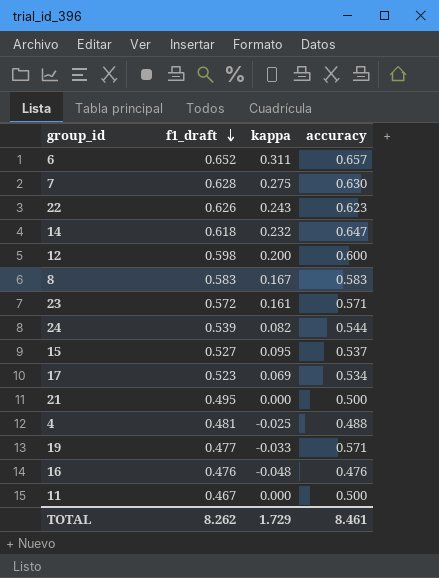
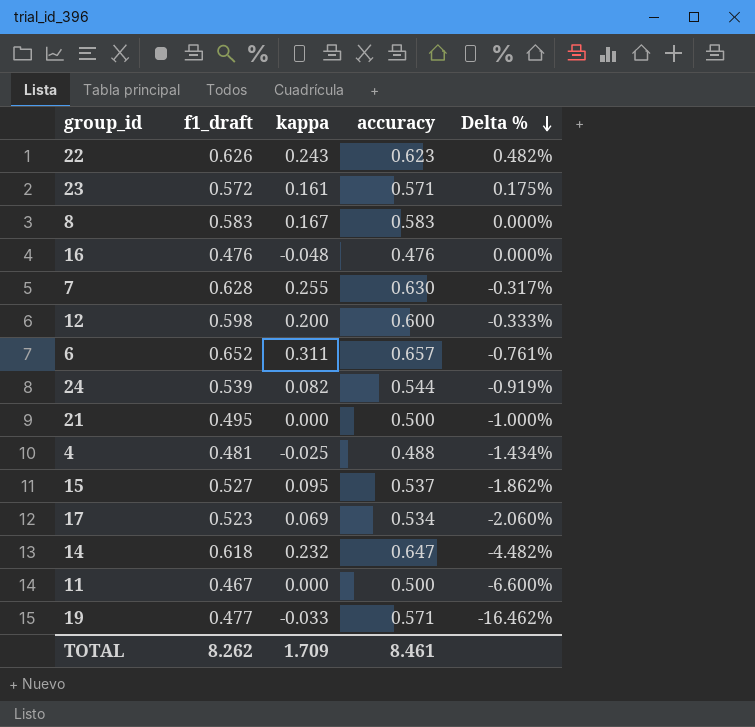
row order: f1_draft descending -> Delta % descending
column Delta % | formula: none -> ([f1_draft] - [accuracy]) / [accuracy]
7 | kappa: 0.275 -> 0.255
TOTAL | kappa: 1.729 -> 1.709

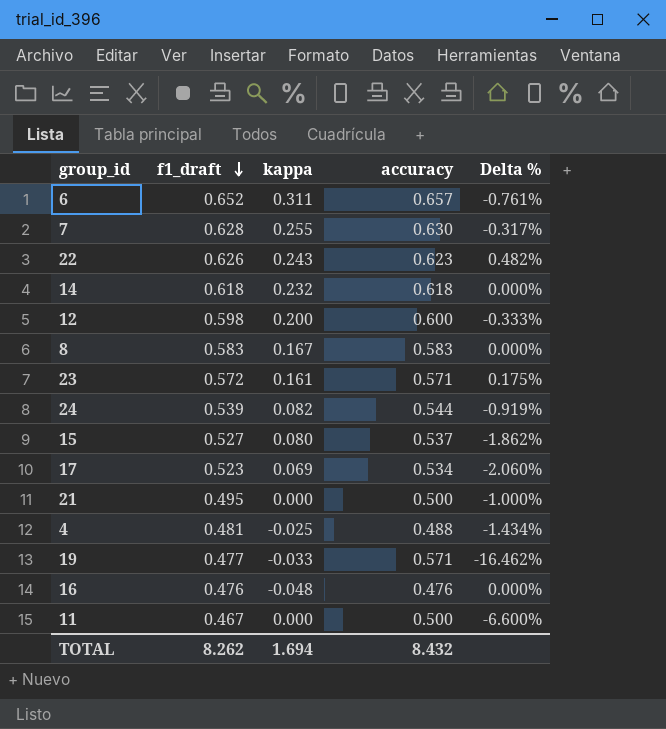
row order: Delta % descending -> f1_draft descending
14 | accuracy: 0.647 -> 0.618
14 | Delta %: -4.482% -> 0.000%
15 | kappa: 0.095 -> 0.080
TOTAL | kappa: 1.709 -> 1.694
TOTAL | accuracy: 8.461 -> 8.432

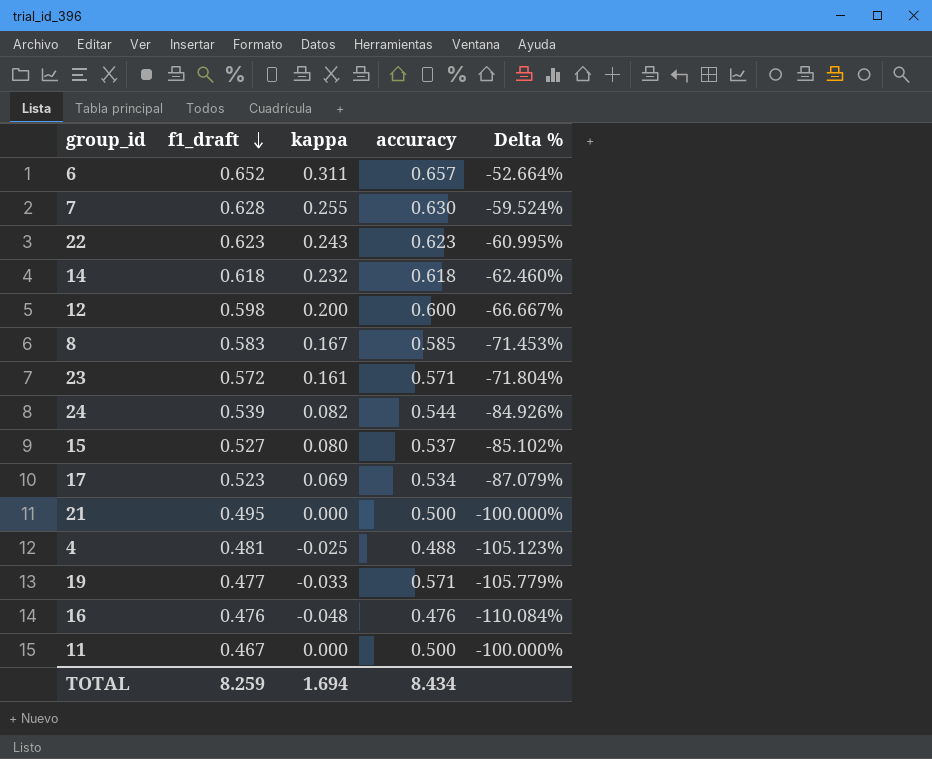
column Delta % | formula: ([f1_draft] - [accuracy]) / [accuracy] -> ([kappa] - [accuracy]) / [accuracy]
22 | f1_draft: 0.626 -> 0.623
8 | accuracy: 0.583 -> 0.585
TOTAL | f1_draft: 8.262 -> 8.259
TOTAL | accuracy: 8.432 -> 8.434

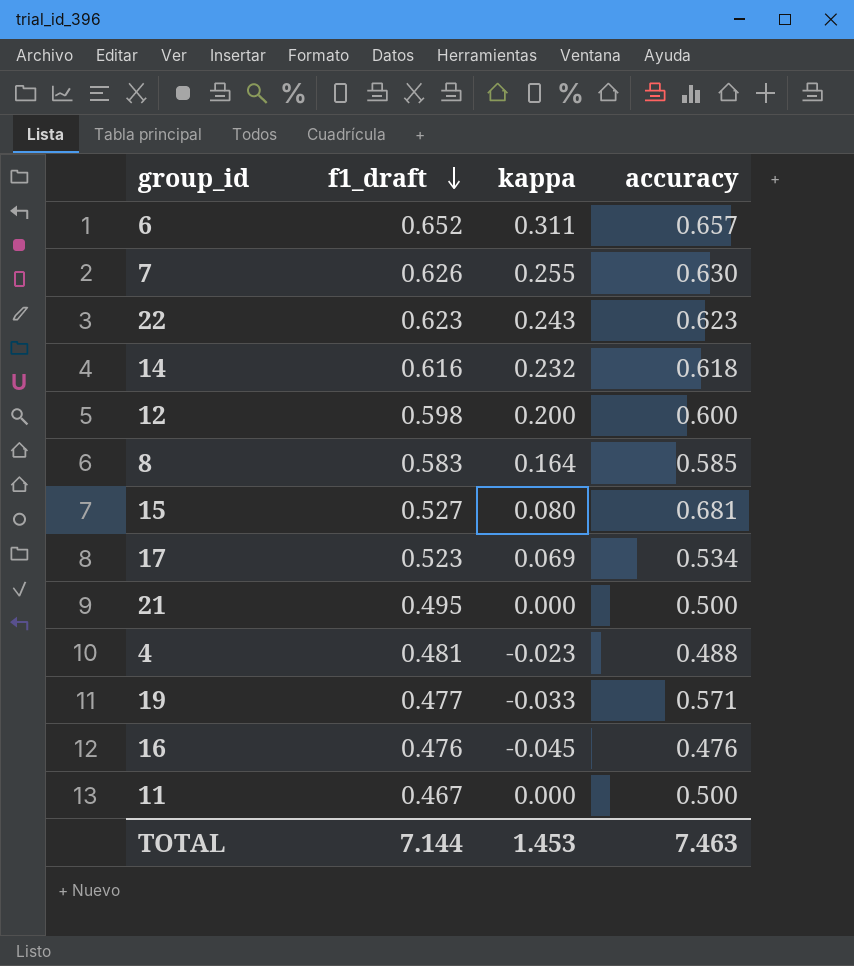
column Delta % | formula: ([kappa] - [accuracy]) / [accuracy] -> none
row 23: 0.572 | 0.161 | 0.571 | -71.804% -> none
row 24: 0.539 | 0.082 | 0.544 | -84.926% -> none
7 | f1_draft: 0.628 -> 0.626
14 | f1_draft: 0.618 -> 0.616
8 | kappa: 0.167 -> 0.164
15 | accuracy: 0.537 -> 0.681
4 | kappa: -0.025 -> -0.023
16 | kappa: -0.048 -> -0.045
TOTAL | f1_draft: 8.259 -> 7.144
TOTAL | kappa: 1.694 -> 1.453
TOTAL | accuracy: 8.434 -> 7.463

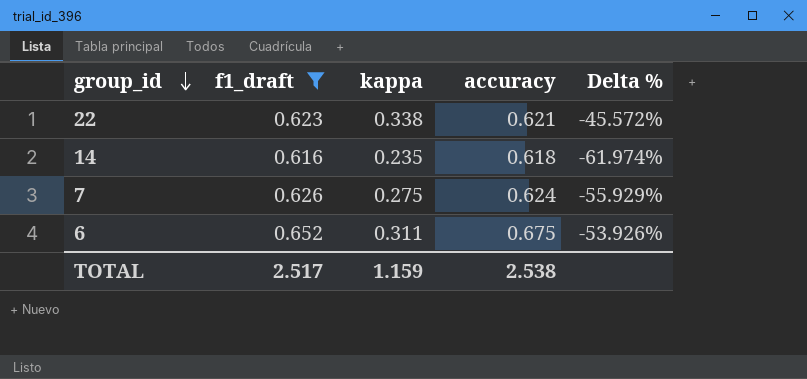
filter: none -> f1_draft >= 0.616
row order: f1_draft descending -> group_id descending
column Delta % | formula: none -> ([kappa] - [accuracy]) / [accuracy]
22 | kappa: 0.243 -> 0.338
22 | accuracy: 0.623 -> 0.621
14 | kappa: 0.232 -> 0.235
7 | kappa: 0.255 -> 0.275
7 | accuracy: 0.630 -> 0.624
6 | accuracy: 0.657 -> 0.675
TOTAL | f1_draft: 7.144 -> 2.517
TOTAL | kappa: 1.453 -> 1.159
TOTAL | accuracy: 7.463 -> 2.538

